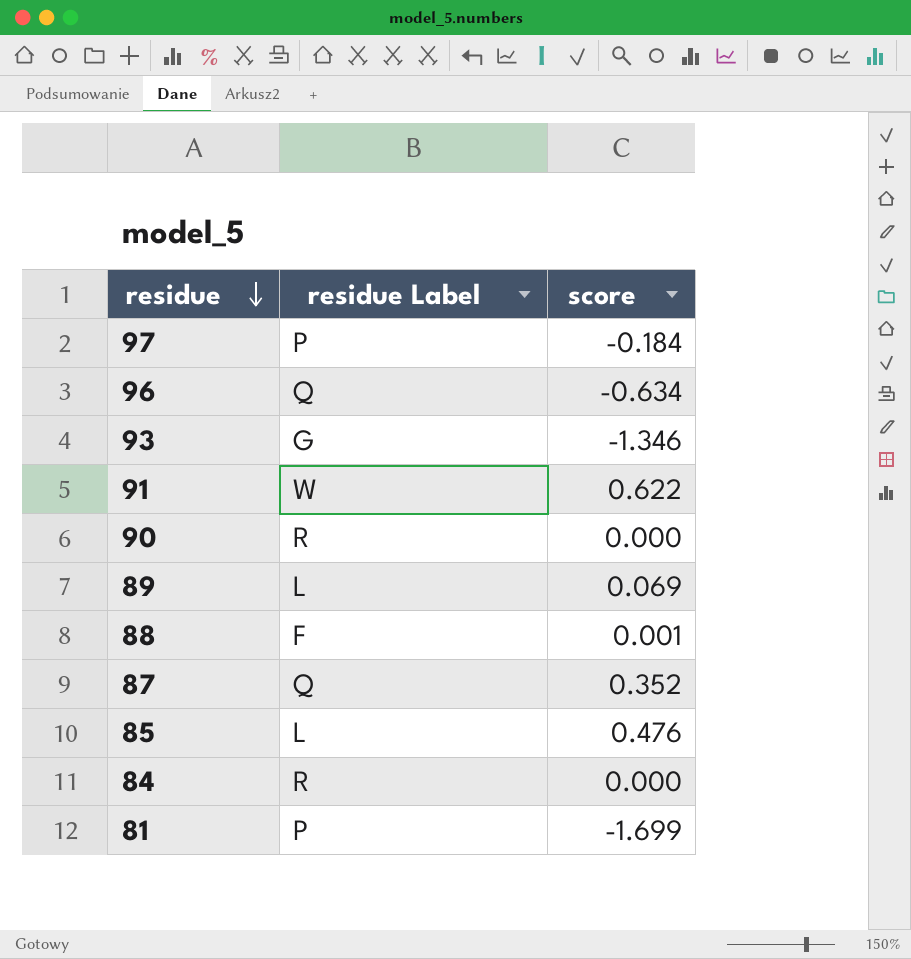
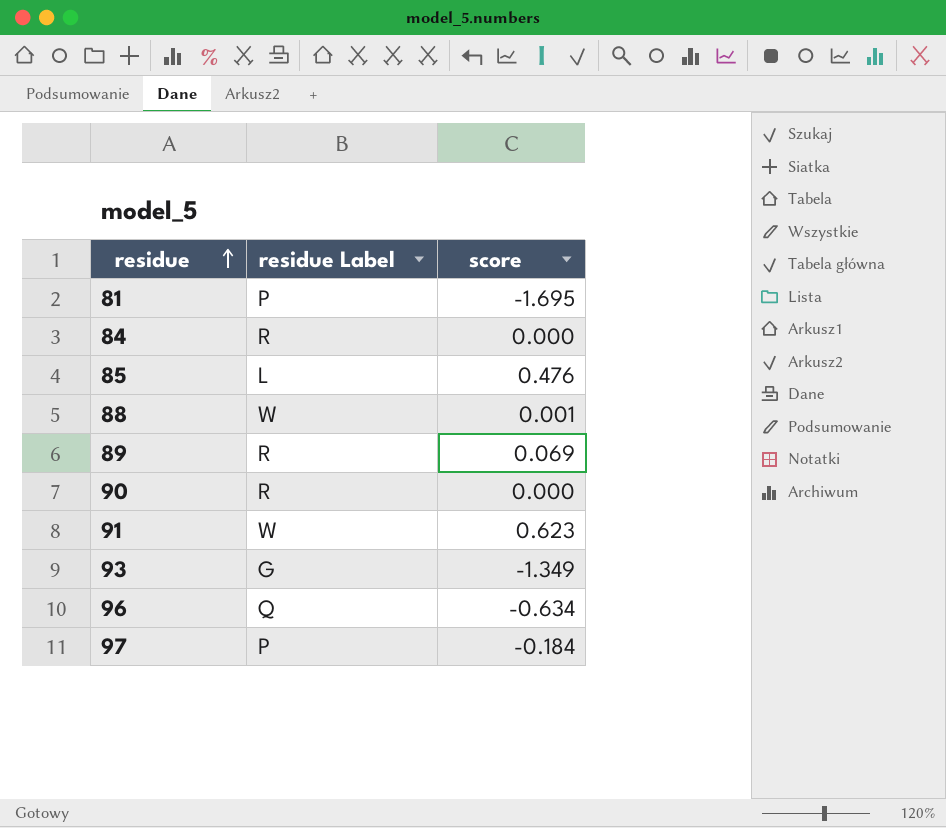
row order: residue descending -> residue ascending
row 87: Q | 0.352 -> none
81 | score: -1.699 -> -1.695
88 | residue Label: F -> W
89 | residue Label: L -> R
91 | score: 0.622 -> 0.623
93 | score: -1.346 -> -1.349

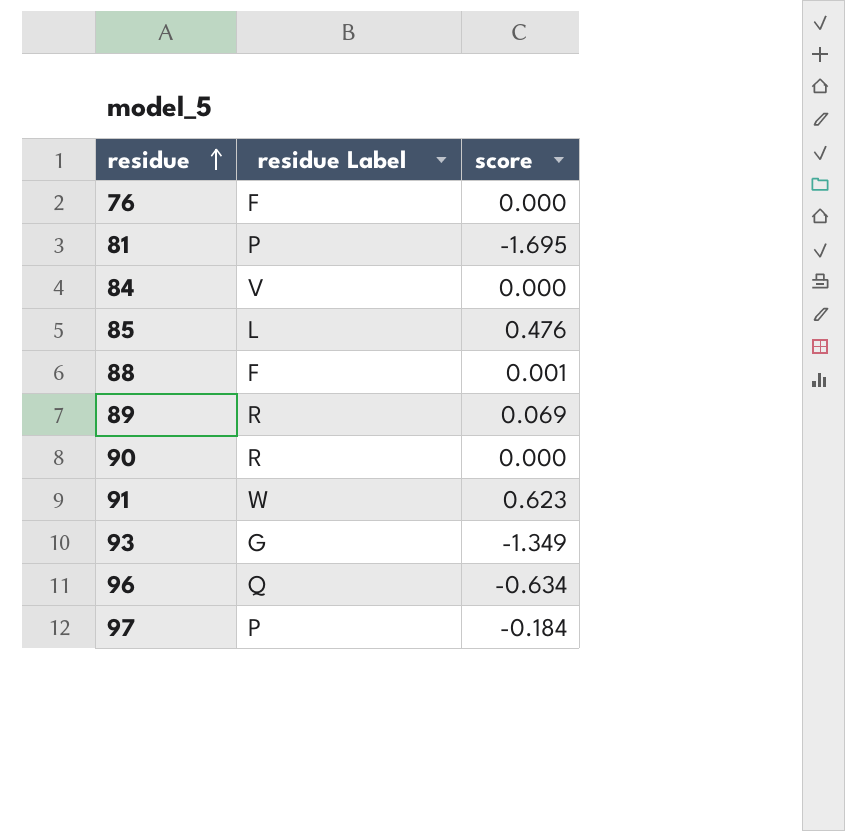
row 76: none -> F | 0.000
84 | residue Label: R -> V
88 | residue Label: W -> F

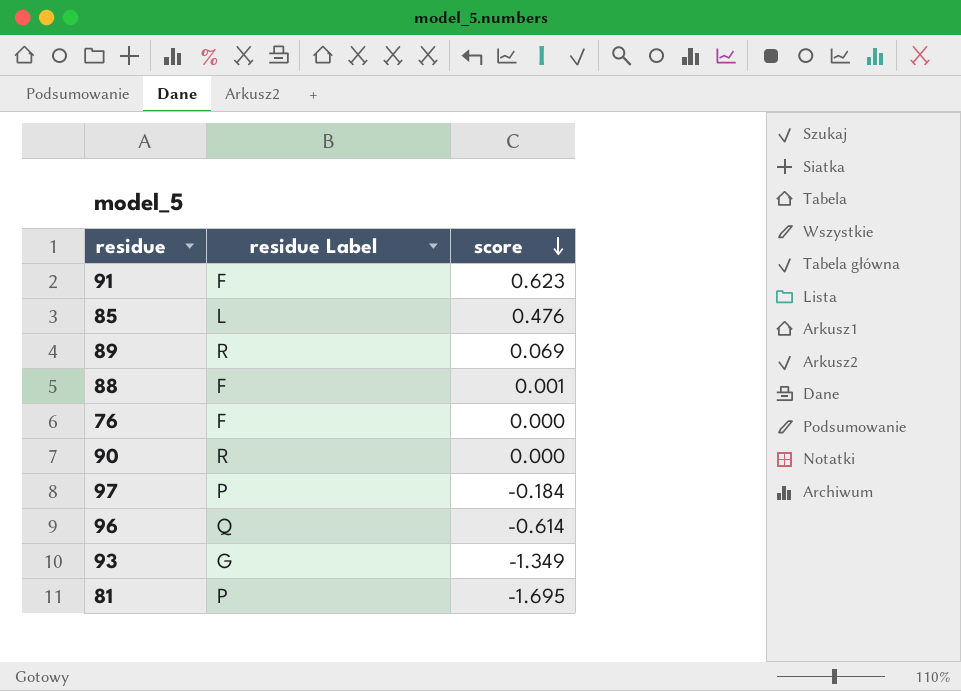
row order: residue ascending -> score descending
row 84: V | 0.000 -> none
91 | residue Label: W -> F
96 | score: -0.634 -> -0.614

